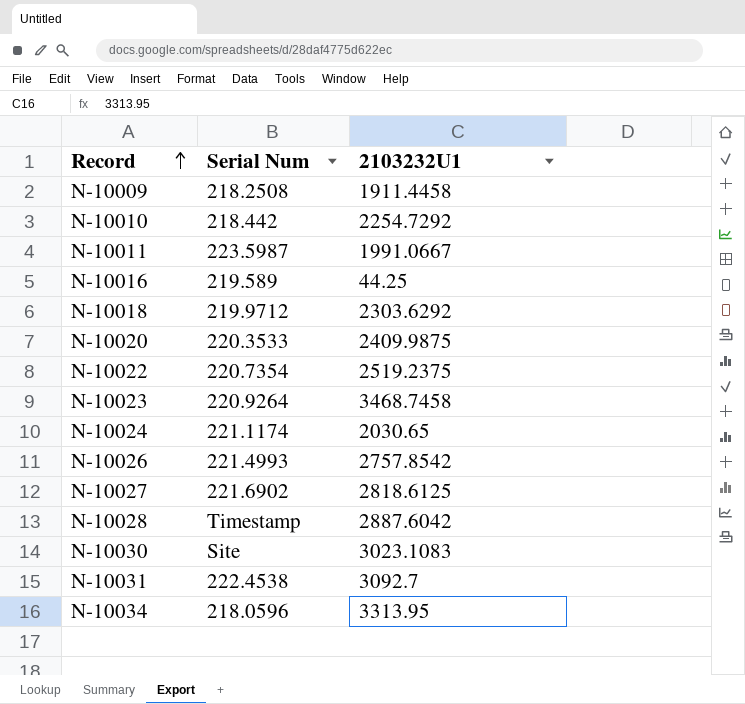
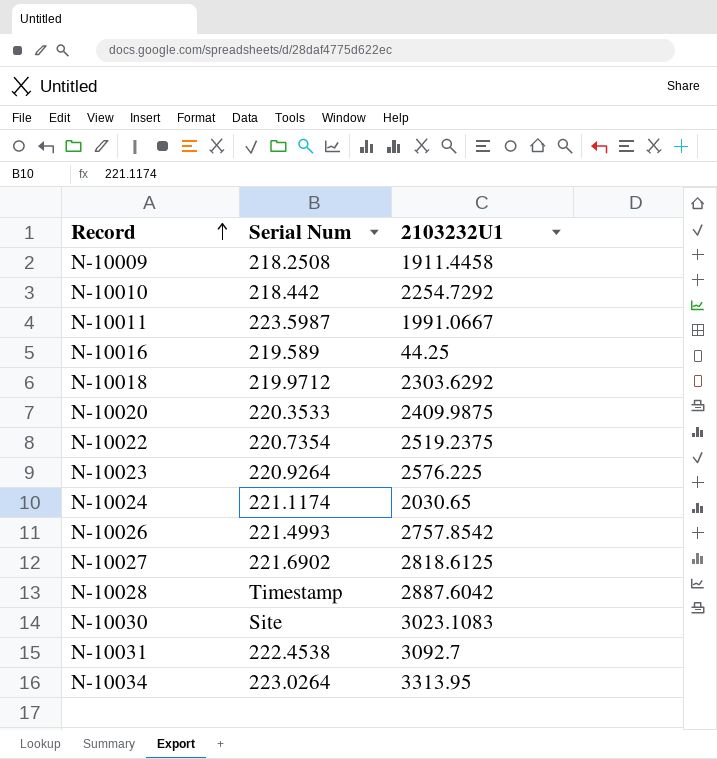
N-10023 | 2103232U1: 3468.7458 -> 2576.225
N-10034 | Serial Num: 218.0596 -> 223.0264

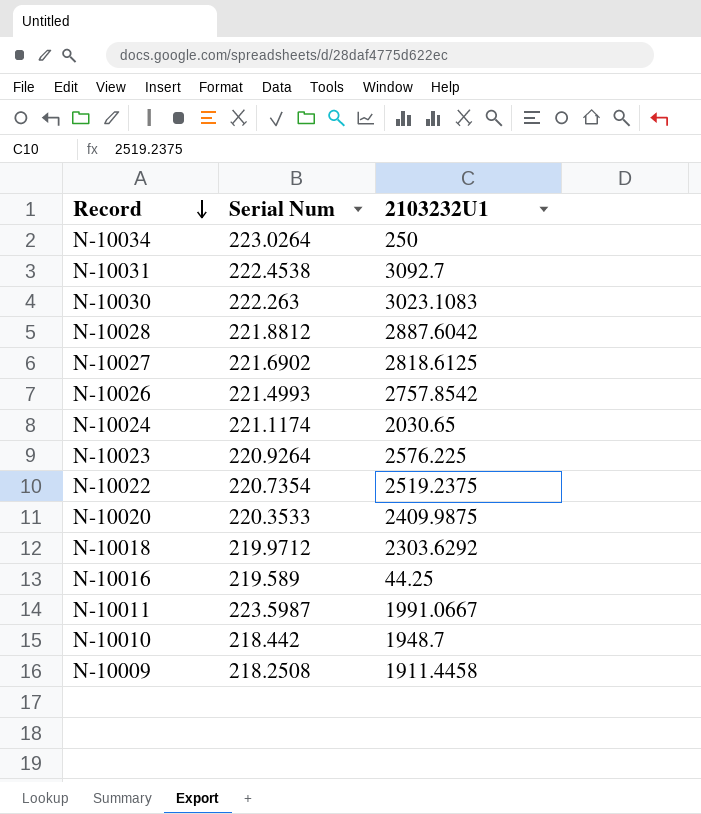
row order: Record ascending -> Record descending
N-10034 | 2103232U1: 3313.95 -> 250
N-10030 | Serial Num: Site -> 222.263
N-10028 | Serial Num: Timestamp -> 221.8812
N-10010 | 2103232U1: 2254.7292 -> 1948.7

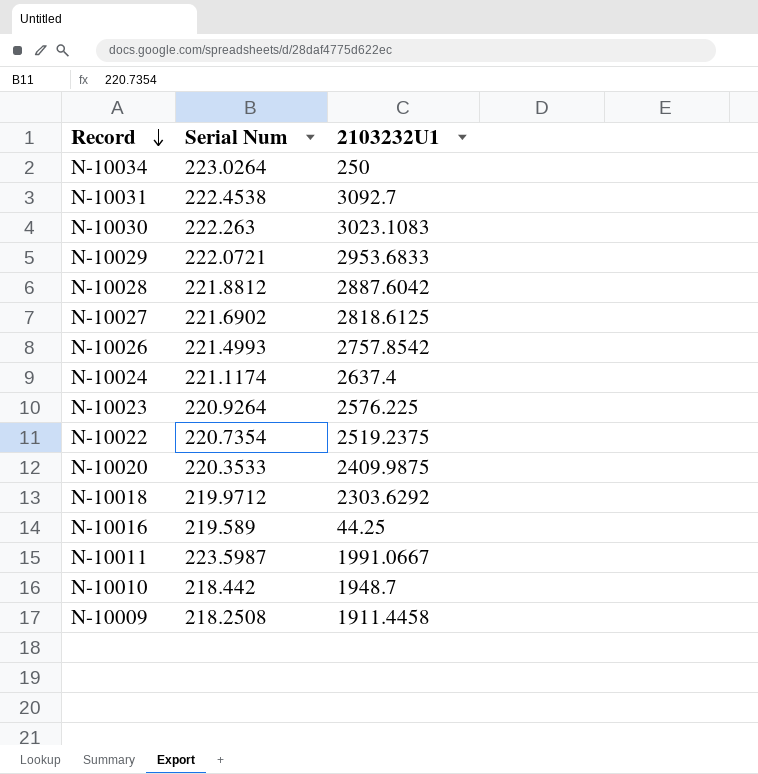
row N-10029: none -> 222.0721 | 2953.6833
N-10024 | 2103232U1: 2030.65 -> 2637.4

